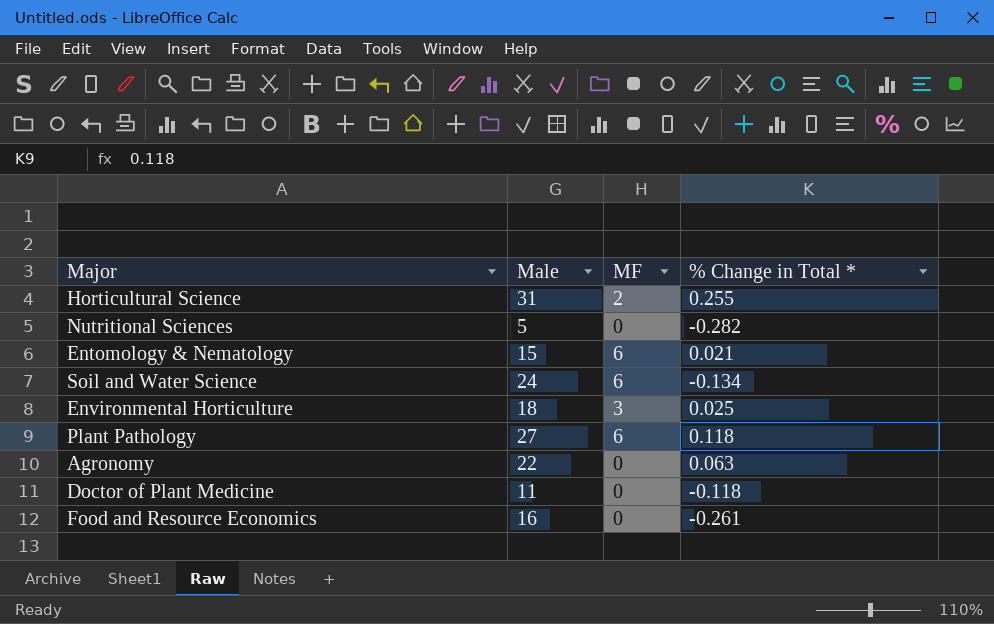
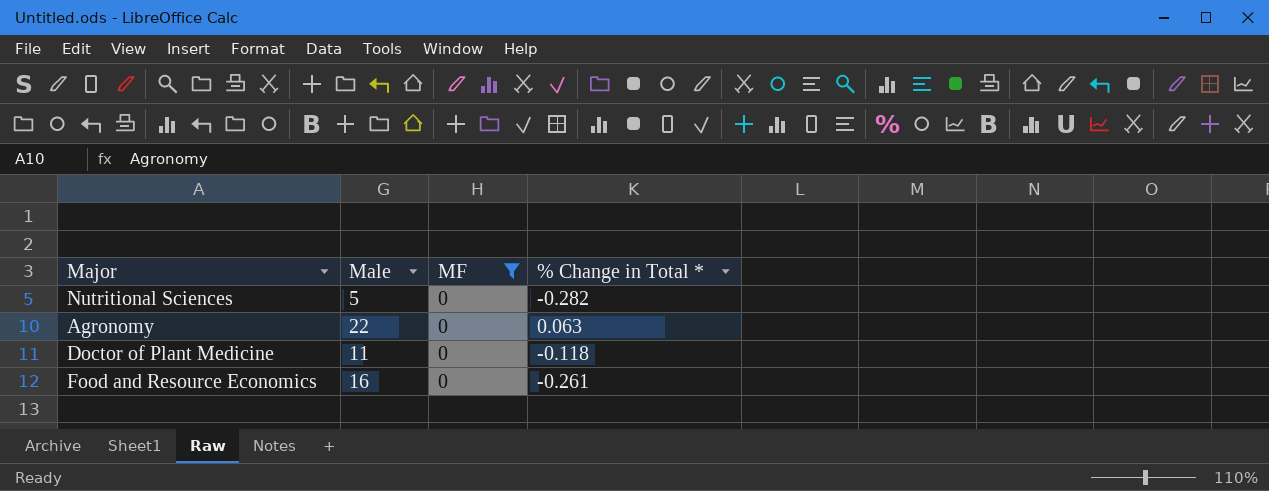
filter: none -> MF = 0

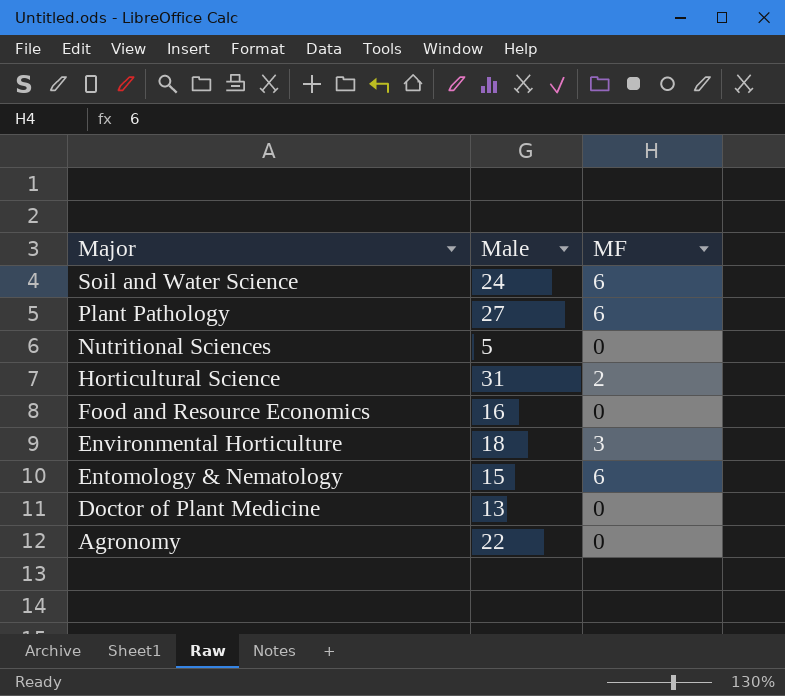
filter: MF = 0 -> none
row order: none -> Major descending
column % Change in Total * | position: 4 -> none
Doctor of Plant Medicine | Male: 11 -> 13

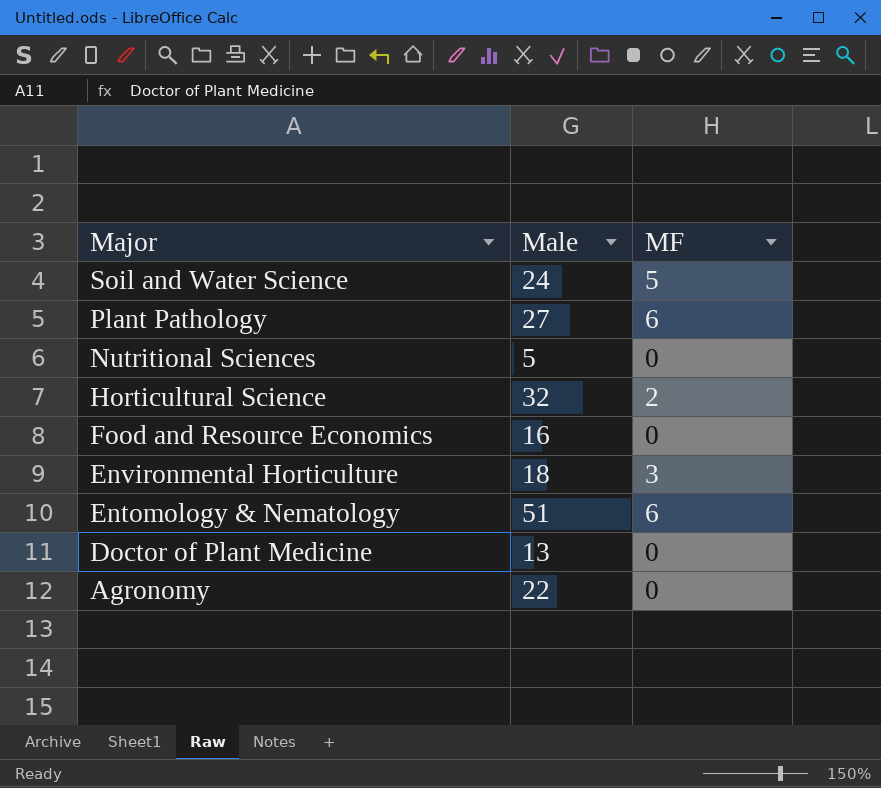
Soil and Water Science | MF: 6 -> 5
Horticultural Science | Male: 31 -> 32
Entomology & Nematology | Male: 15 -> 51

